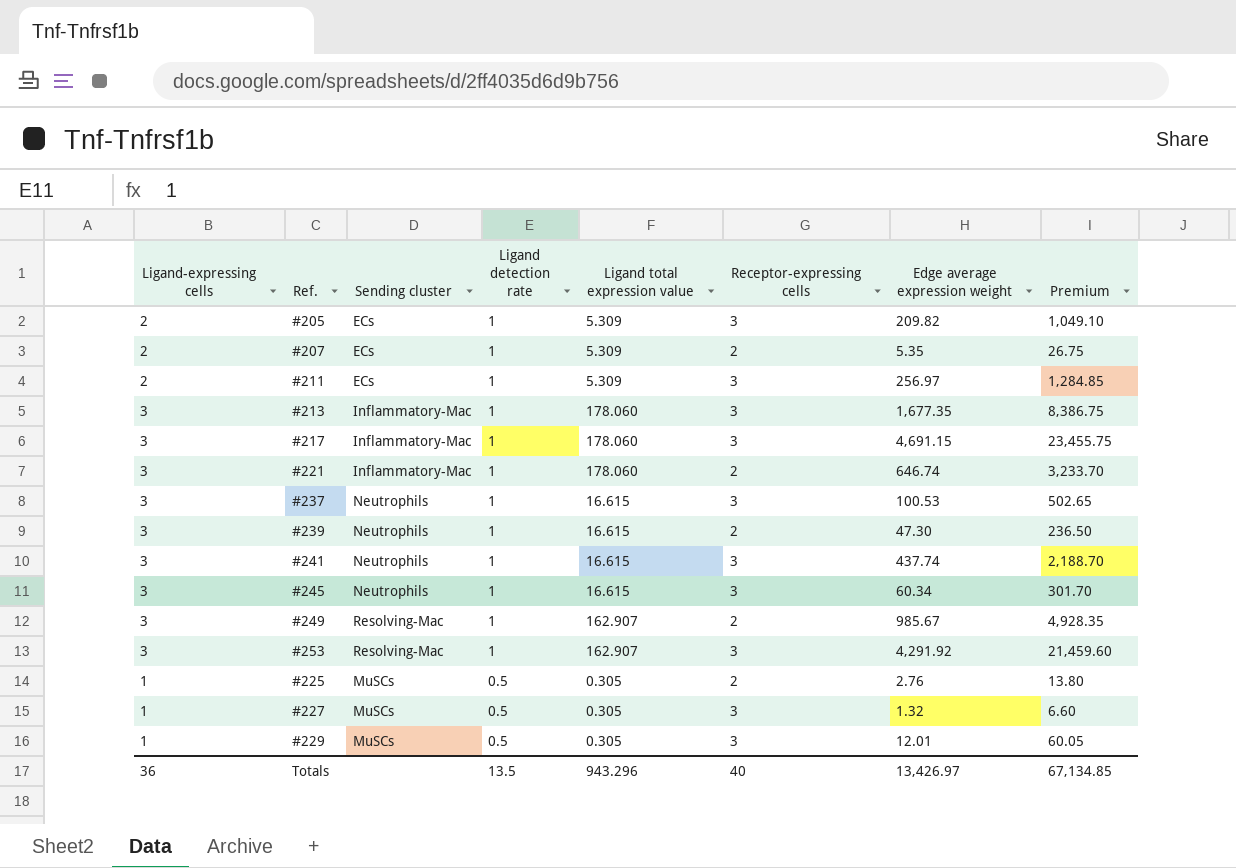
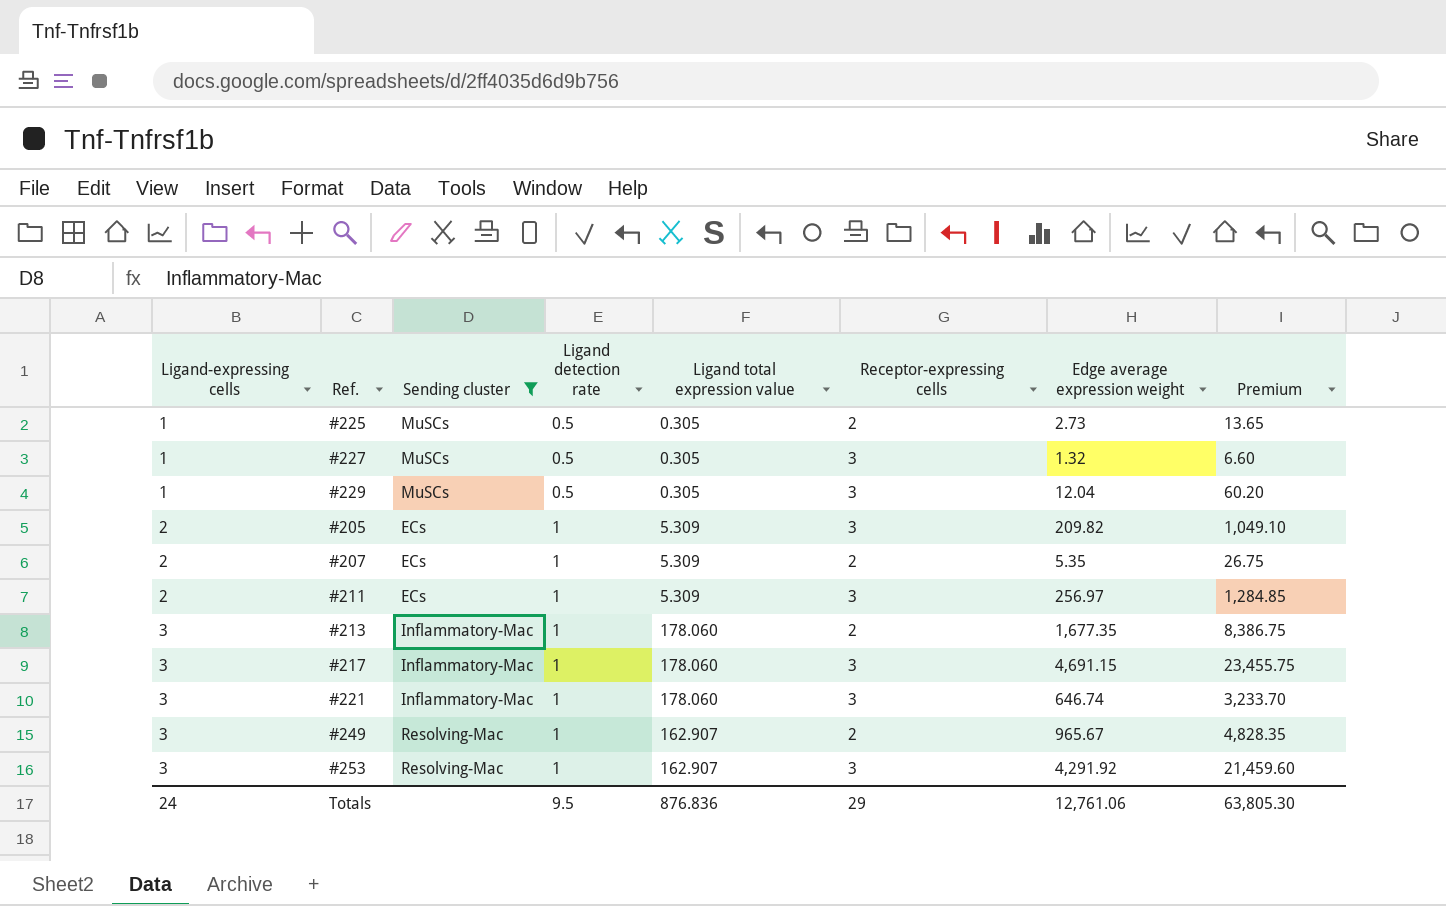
filter: none -> Sending cluster != Neutrophils
row order: Ligand detection rate descending -> Ligand-expressing cells ascending
#225 | Edge average expression weight: 2.76 -> 2.73
#225 | Premium: 13.80 -> 13.65
#229 | Edge average expression weight: 12.01 -> 12.04
#229 | Premium: 60.05 -> 60.20
#213 | Receptor-expressing cells: 3 -> 2
#221 | Receptor-expressing cells: 2 -> 3
#249 | Edge average expression weight: 985.67 -> 965.67
#249 | Premium: 4,928.35 -> 4,828.35
Totals | Ligand-expressing cells: 36 -> 24
Totals | Ligand detection rate: 13.5 -> 9.5
Totals | Ligand total expression value: 943.296 -> 876.836
Totals | Receptor-expressing cells: 40 -> 29
Totals | Edge average expression weight: 13,426.97 -> 12,761.06
Totals | Premium: 67,134.85 -> 63,805.30

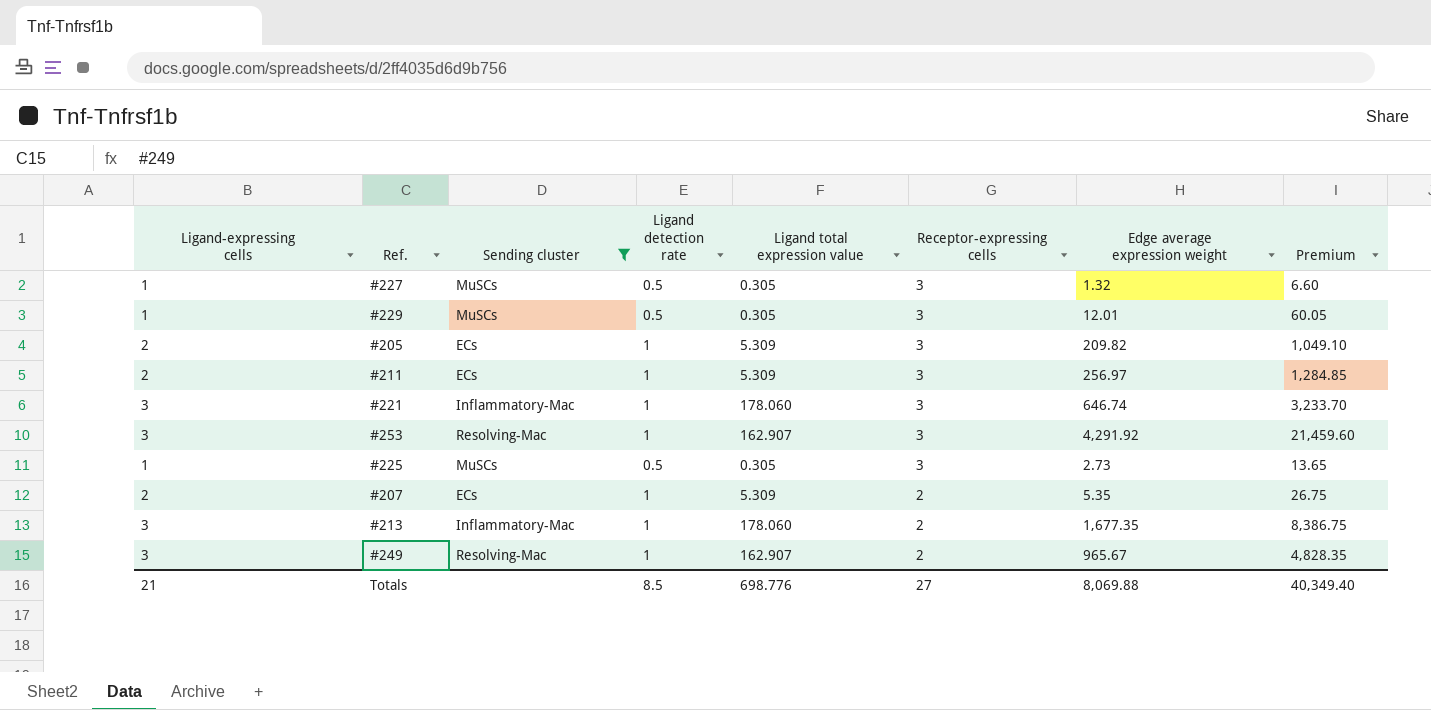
row order: Ligand-expressing cells ascending -> Receptor-expressing cells descending
row #217: 3 | Inflammatory-Mac | 1 | 178.060 | 3 | 4,691.15 | 23,455.75 -> none
#229 | Edge average expression weight: 12.04 -> 12.01
#229 | Premium: 60.20 -> 60.05
#225 | Receptor-expressing cells: 2 -> 3
Totals | Ligand-expressing cells: 24 -> 21
Totals | Ligand detection rate: 9.5 -> 8.5
Totals | Ligand total expression value: 876.836 -> 698.776
Totals | Receptor-expressing cells: 29 -> 27
Totals | Edge average expression weight: 12,761.06 -> 8,069.88
Totals | Premium: 63,805.30 -> 40,349.40

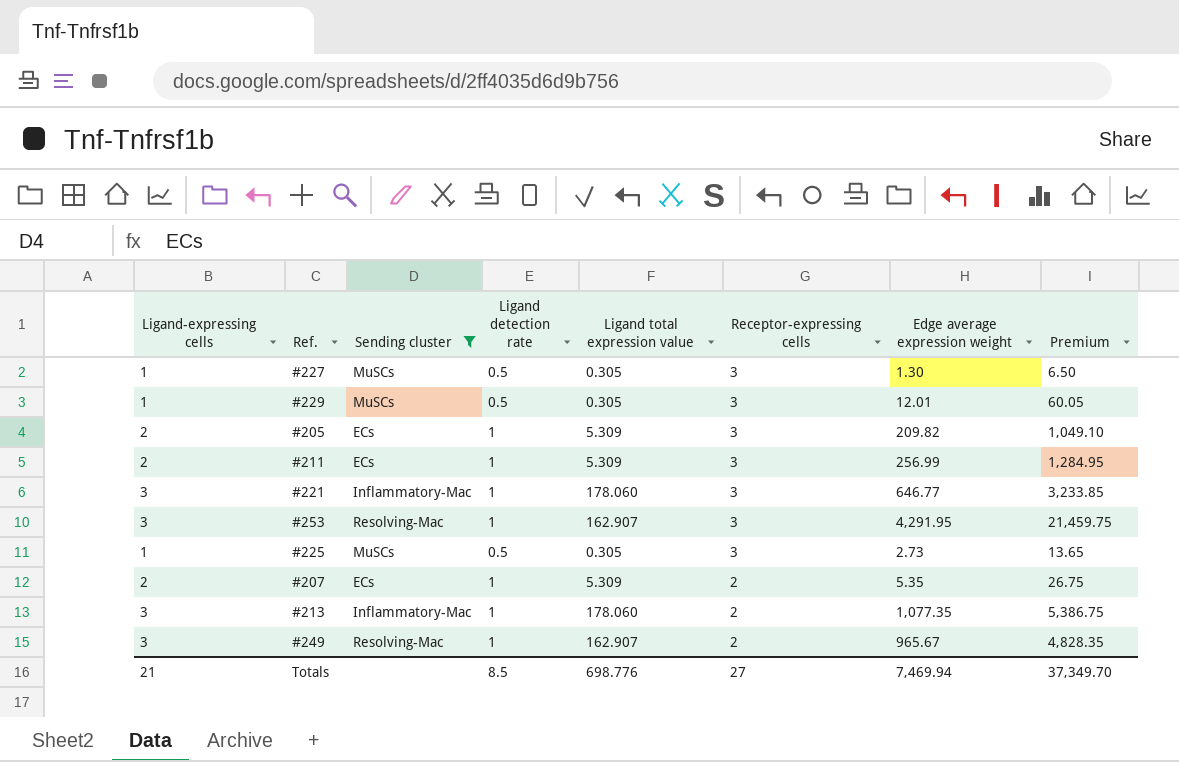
#227 | Edge average expression weight: 1.32 -> 1.30
#227 | Premium: 6.60 -> 6.50
#211 | Edge average expression weight: 256.97 -> 256.99
#211 | Premium: 1,284.85 -> 1,284.95
#221 | Edge average expression weight: 646.74 -> 646.77
#221 | Premium: 3,233.70 -> 3,233.85
#253 | Edge average expression weight: 4,291.92 -> 4,291.95
#253 | Premium: 21,459.60 -> 21,459.75
#213 | Edge average expression weight: 1,677.35 -> 1,077.35
#213 | Premium: 8,386.75 -> 5,386.75
Totals | Edge average expression weight: 8,069.88 -> 7,469.94
Totals | Premium: 40,349.40 -> 37,349.70

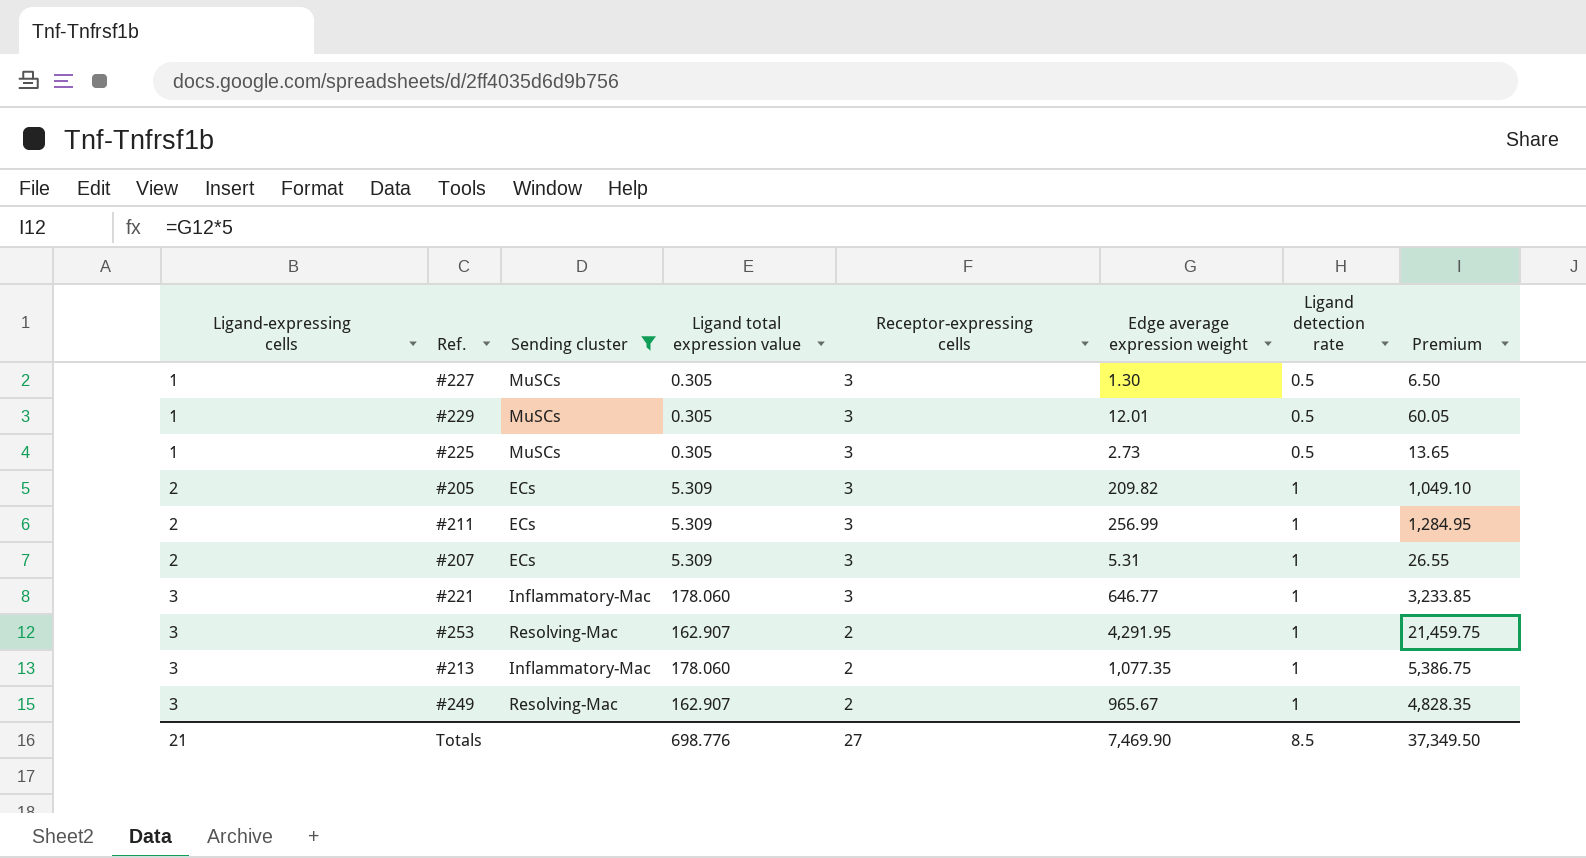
row order: Receptor-expressing cells descending -> Ligand-expressing cells ascending
column Ligand detection rate | position: 4 -> 7
#207 | Receptor-expressing cells: 2 -> 3
#207 | Edge average expression weight: 5.35 -> 5.31
#207 | Premium: 26.75 -> 26.55
#253 | Receptor-expressing cells: 3 -> 2
Totals | Edge average expression weight: 7,469.94 -> 7,469.90
Totals | Premium: 37,349.70 -> 37,349.50

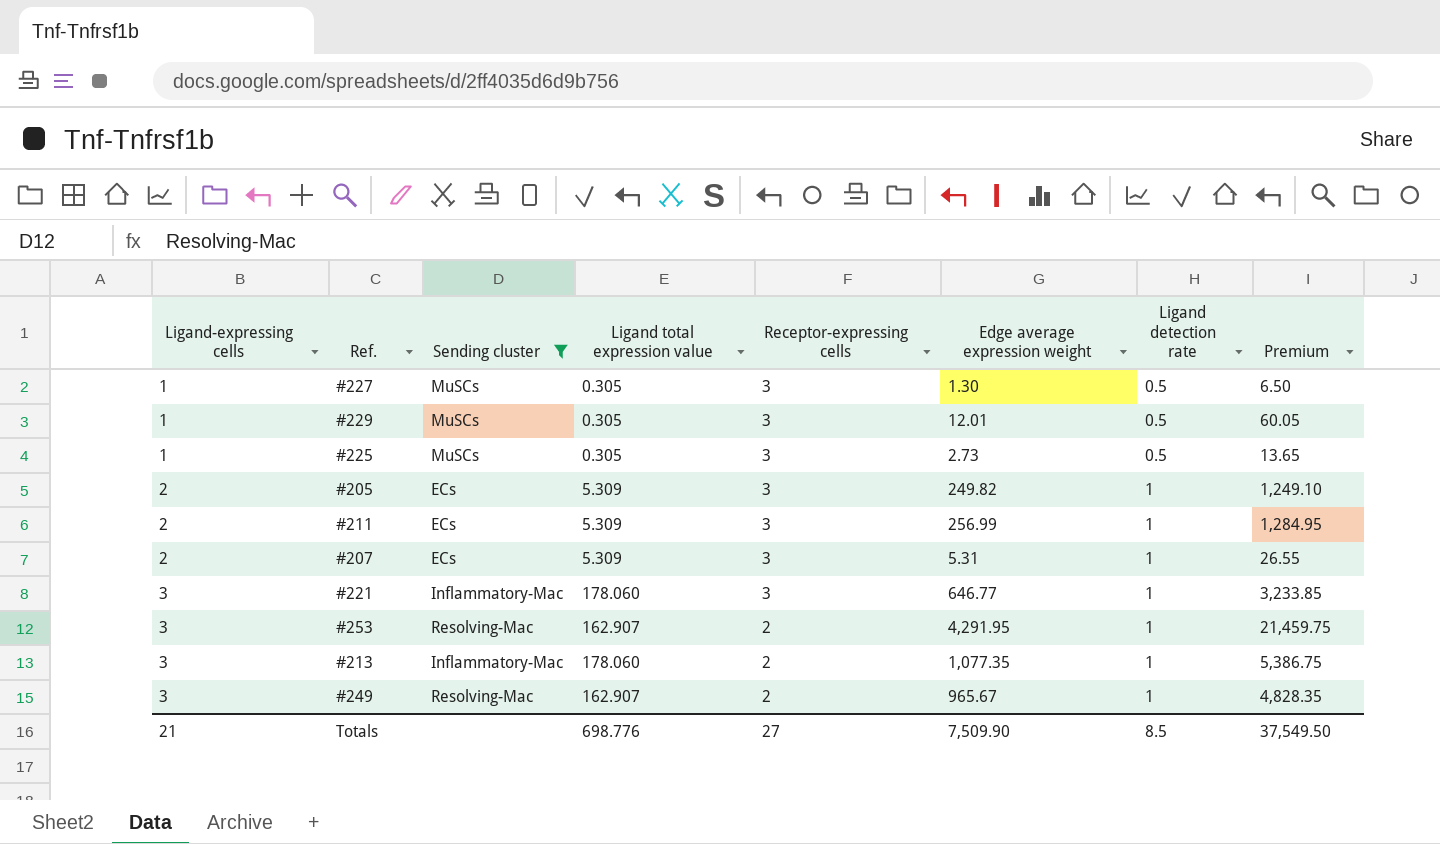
#205 | Edge average expression weight: 209.82 -> 249.82
#205 | Premium: 1,049.10 -> 1,249.10
Totals | Edge average expression weight: 7,469.90 -> 7,509.90
Totals | Premium: 37,349.50 -> 37,549.50

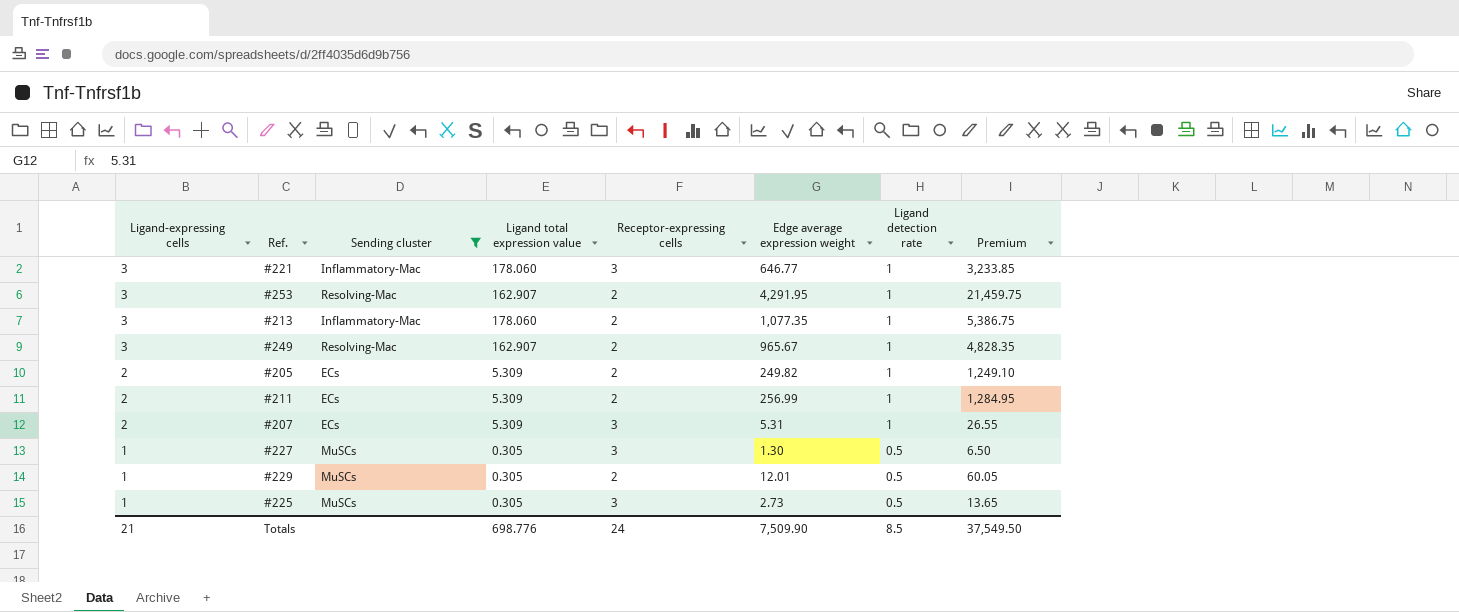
row order: Ligand-expressing cells ascending -> Ligand-expressing cells descending
#205 | Receptor-expressing cells: 3 -> 2
#211 | Receptor-expressing cells: 3 -> 2
#229 | Receptor-expressing cells: 3 -> 2
Totals | Receptor-expressing cells: 27 -> 24

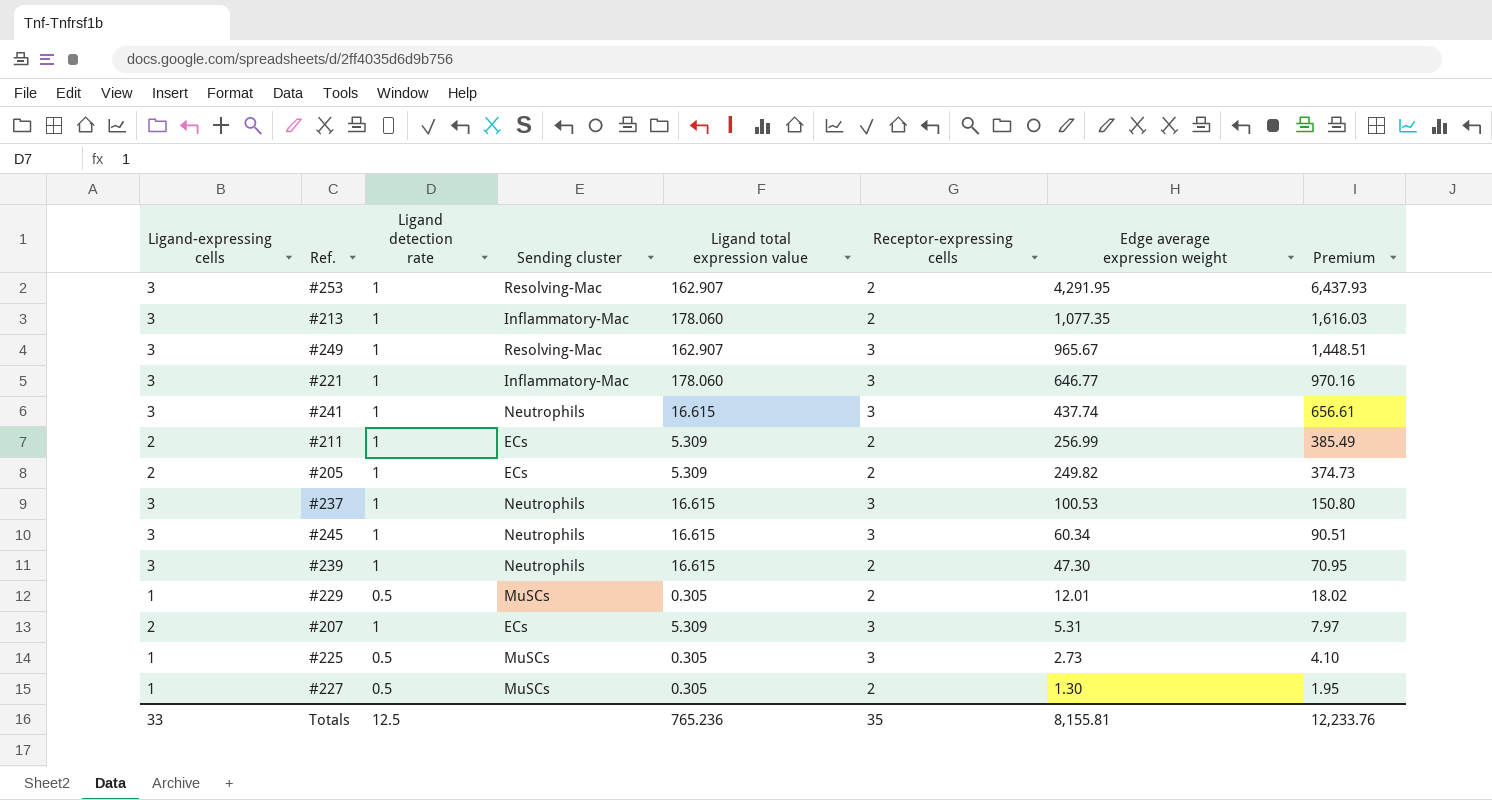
filter: Sending cluster != Neutrophils -> none
row order: Ligand-expressing cells descending -> Edge average expression weight descending
column Ligand detection rate | position: 7 -> 3
column Premium | formula: [Edge average expression weight] * 5 -> [Edge average expression weight] * 1.5
#249 | Receptor-expressing cells: 2 -> 3
#227 | Receptor-expressing cells: 3 -> 2
Totals | Ligand-expressing cells: 21 -> 33
Totals | Ligand detection rate: 8.5 -> 12.5
Totals | Ligand total expression value: 698.776 -> 765.236
Totals | Receptor-expressing cells: 24 -> 35
Totals | Edge average expression weight: 7,509.90 -> 8,155.81
Totals | Premium: 37,549.50 -> 12,233.76

